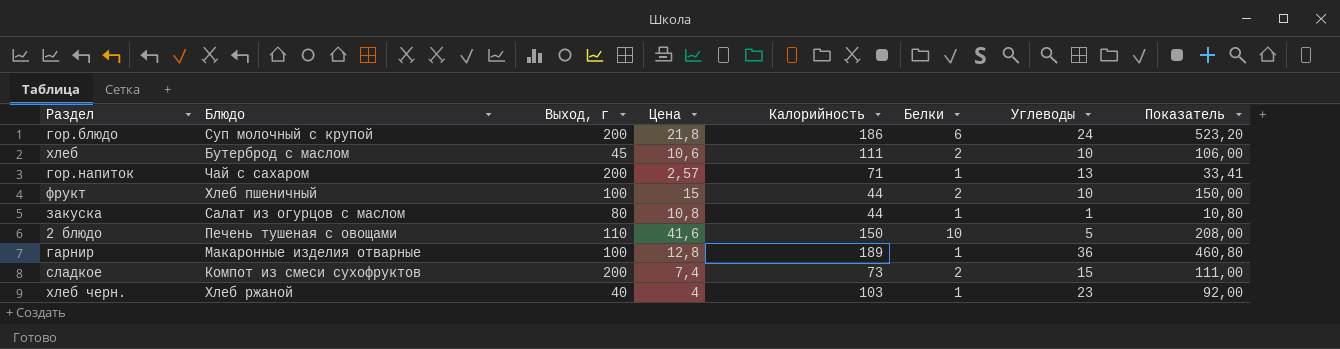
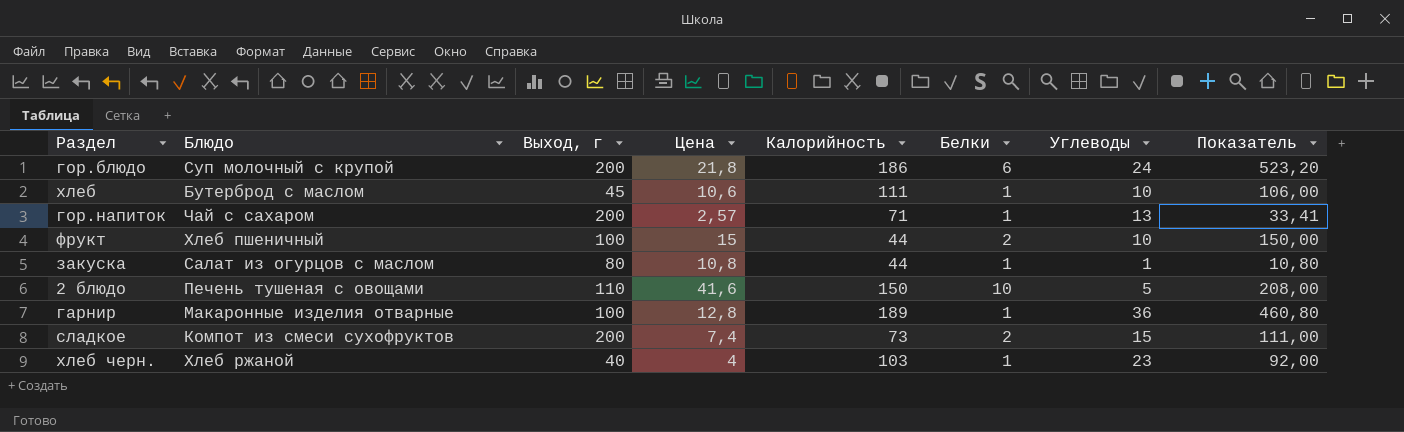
хлеб | Белки: 2 -> 1

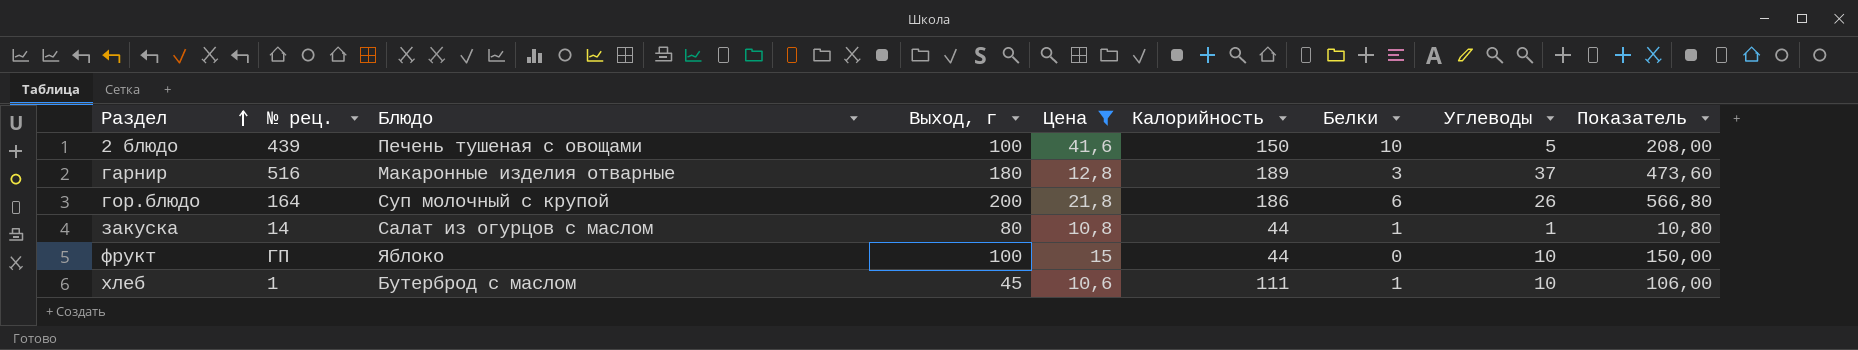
filter: none -> Цена >= 10,6
row order: none -> Раздел ascending
column № рец. | position: none -> 2
2 блюдо | Выход, г: 110 -> 100
гарнир | Выход, г: 100 -> 180
гарнир | Белки: 1 -> 3
гарнир | Углеводы: 36 -> 37
гарнир | Показатель: 460,80 -> 473,60
гор.блюдо | Углеводы: 24 -> 26
гор.блюдо | Показатель: 523,20 -> 566,80
фрукт | Блюдо: Хлеб пшеничный -> Яблоко
фрукт | Белки: 2 -> 0

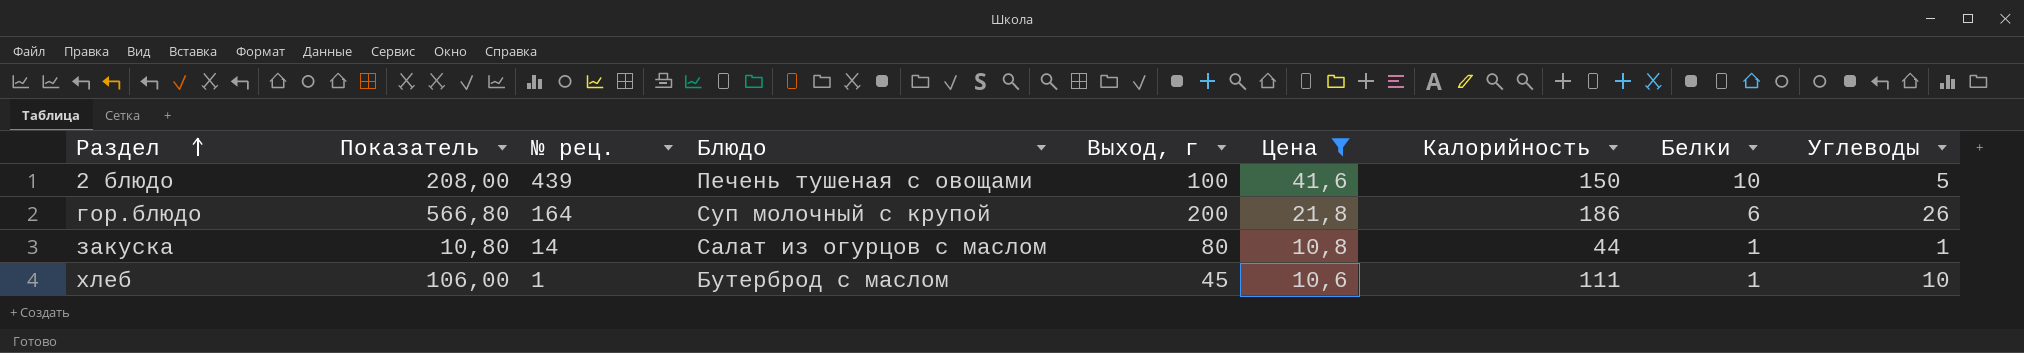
column Показатель | position: 9 -> 2
row гарнир: 516 | Макаронные изделия отварные | 180 | 12,8 | 189 | 3 | 37 | 473,60 -> none
row фрукт: ГП | Яблоко | 100 | 15 | 44 | 0 | 10 | 150,00 -> none

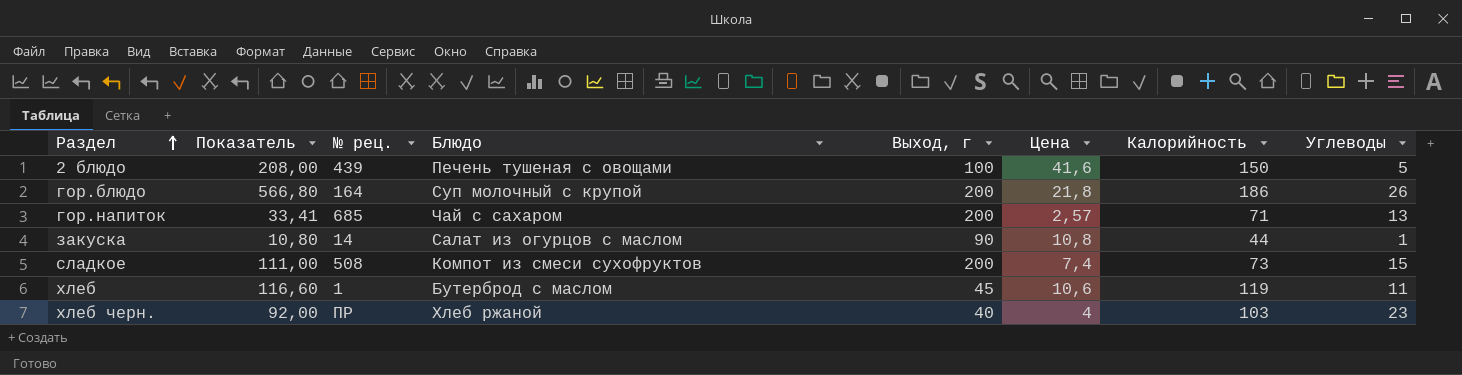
filter: Цена >= 10,6 -> none
column Белки | position: 8 -> none
закуска | Выход, г: 80 -> 90
хлеб | Показатель: 106,00 -> 116,60
хлеб | Калорийность: 111 -> 119
хлеб | Углеводы: 10 -> 11

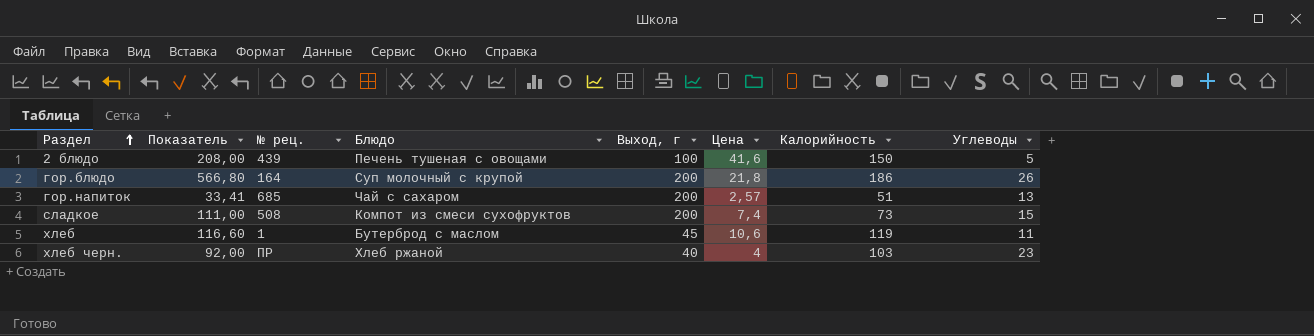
row закуска: 10,80 | 14 | Салат из огурцов с маслом | 90 | 10,8 | 44 | 1 -> none
гор.напиток | Калорийность: 71 -> 51

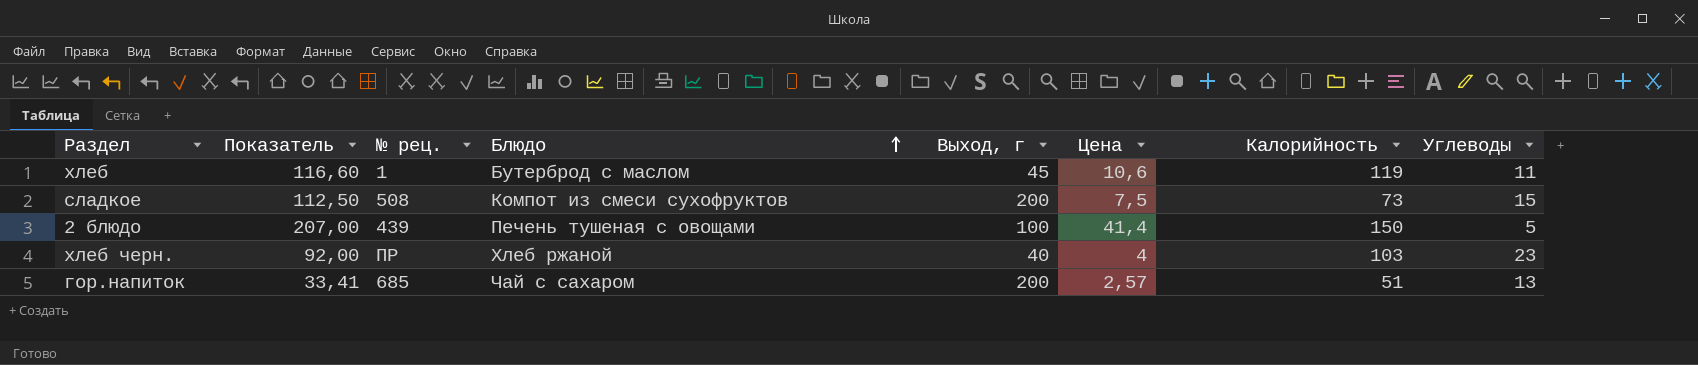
row order: Раздел ascending -> Блюдо ascending
row гор.блюдо: 566,80 | 164 | Суп молочный с крупой | 200 | 21,8 | 186 | 26 -> none
сладкое | Показатель: 111,00 -> 112,50
сладкое | Цена: 7,4 -> 7,5
2 блюдо | Показатель: 208,00 -> 207,00
2 блюдо | Цена: 41,6 -> 41,4

